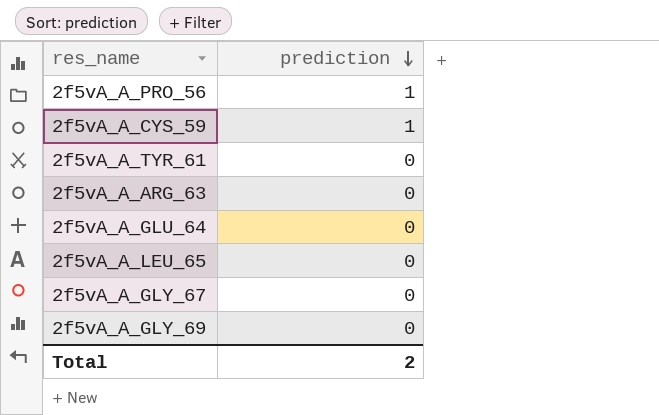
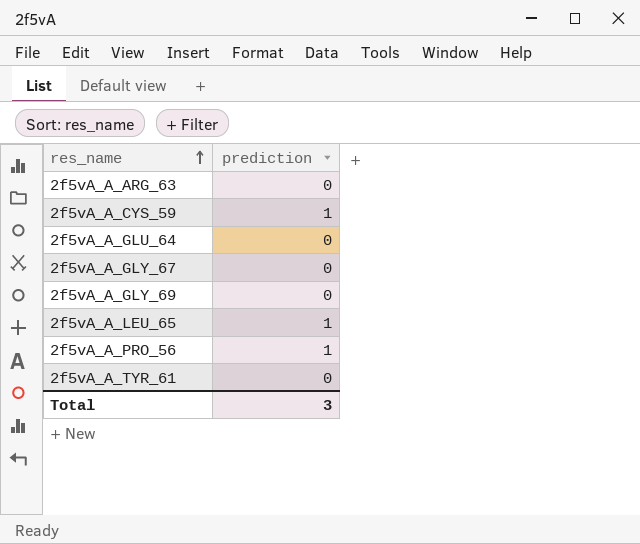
row order: prediction descending -> res_name ascending
2f5vA_A_LEU_65 | prediction: 0 -> 1
Total | prediction: 2 -> 3

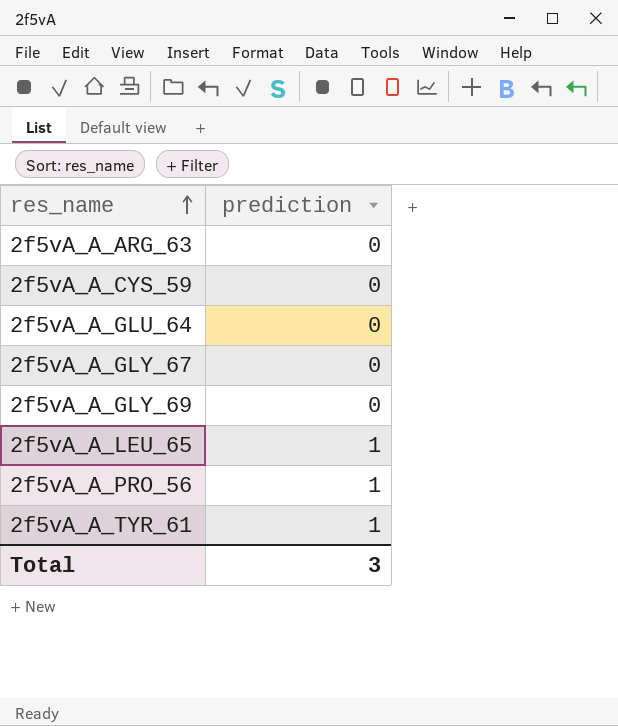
2f5vA_A_CYS_59 | prediction: 1 -> 0
2f5vA_A_TYR_61 | prediction: 0 -> 1

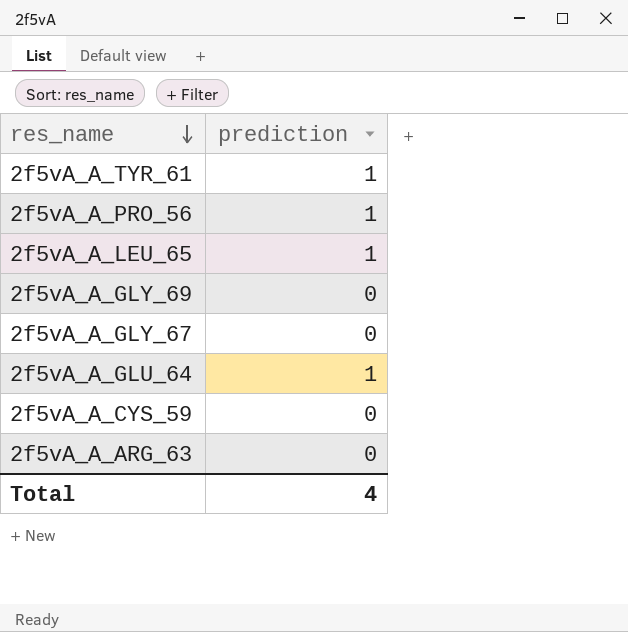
row order: res_name ascending -> res_name descending
2f5vA_A_GLU_64 | prediction: 0 -> 1
Total | prediction: 3 -> 4

